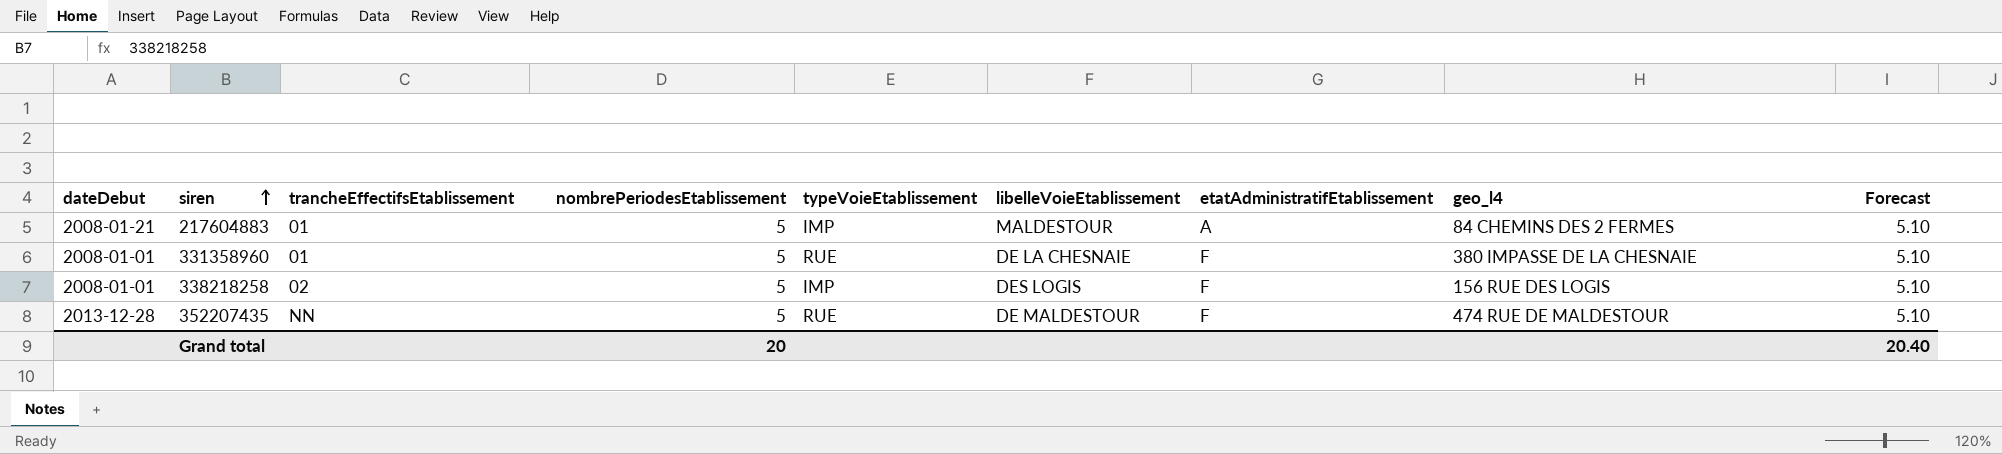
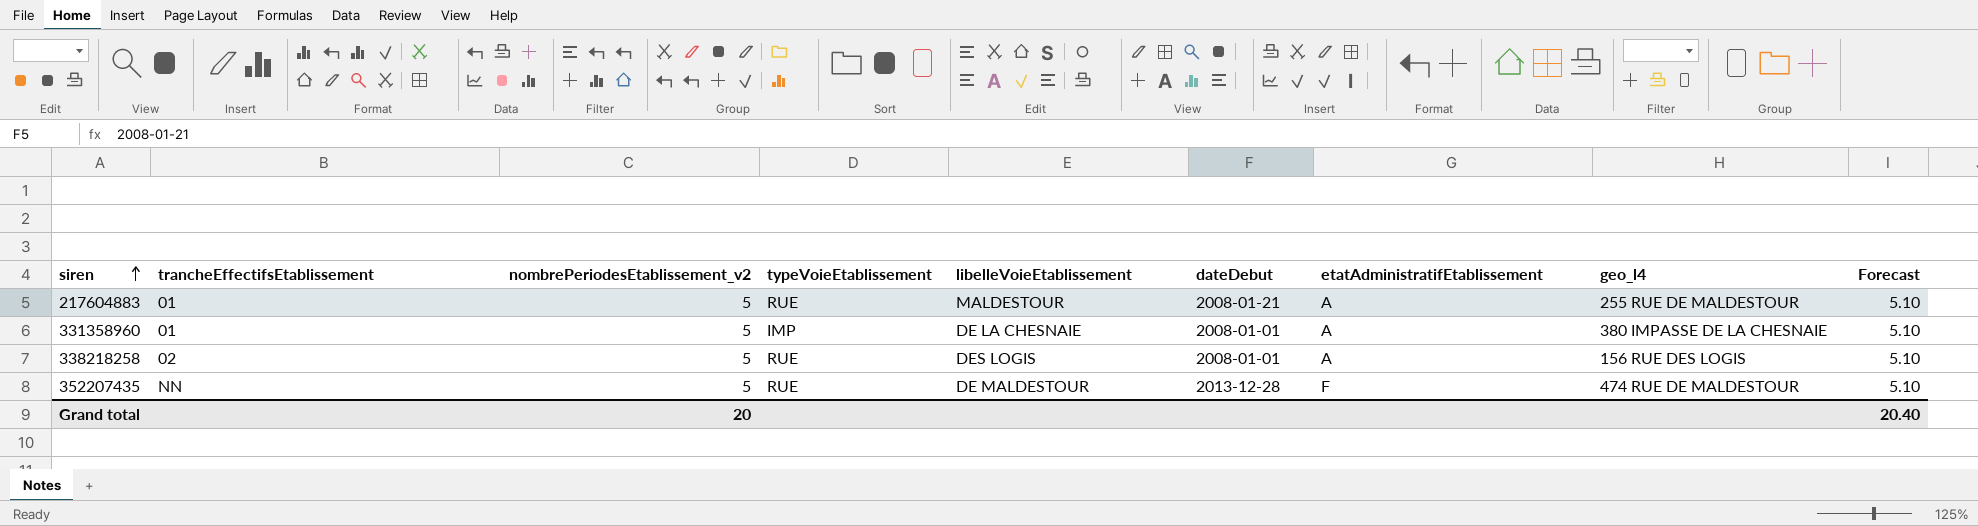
column name: nombrePeriodesEtablissement -> nombrePeriodesEtablissement_v2
column dateDebut | position: 1 -> 6
217604883 | typeVoieEtablissement: IMP -> RUE
217604883 | geo_l4: 84 CHEMINS DES 2 FERMES -> 255 RUE DE MALDESTOUR
331358960 | typeVoieEtablissement: RUE -> IMP
331358960 | etatAdministratifEtablissement: F -> A
338218258 | typeVoieEtablissement: IMP -> RUE
338218258 | etatAdministratifEtablissement: F -> A

